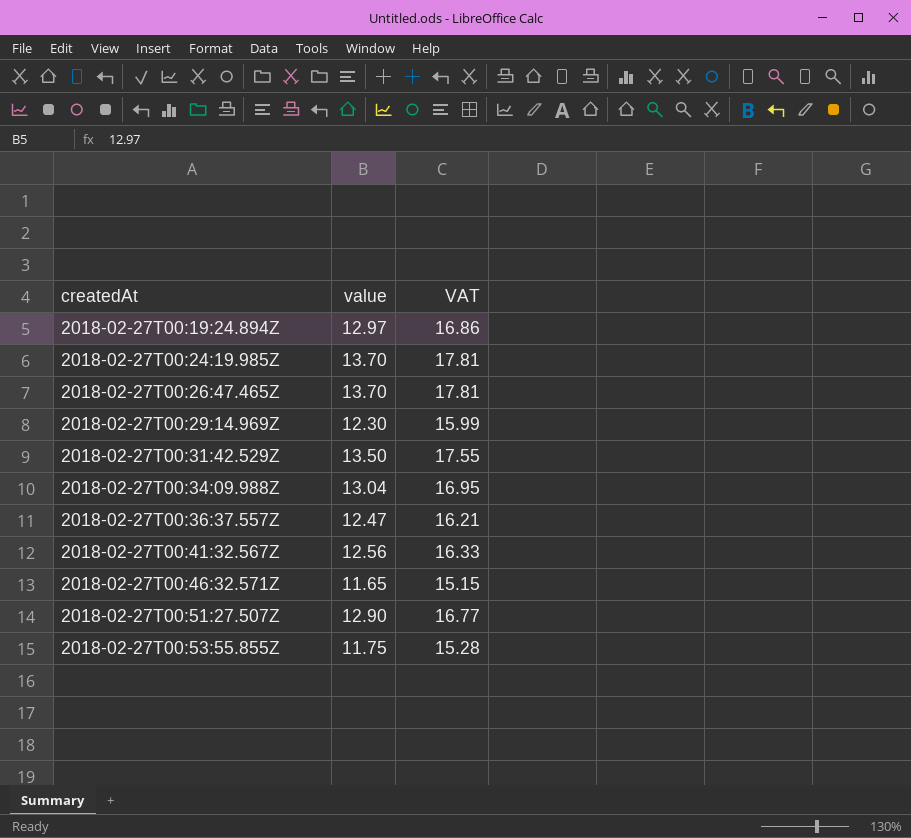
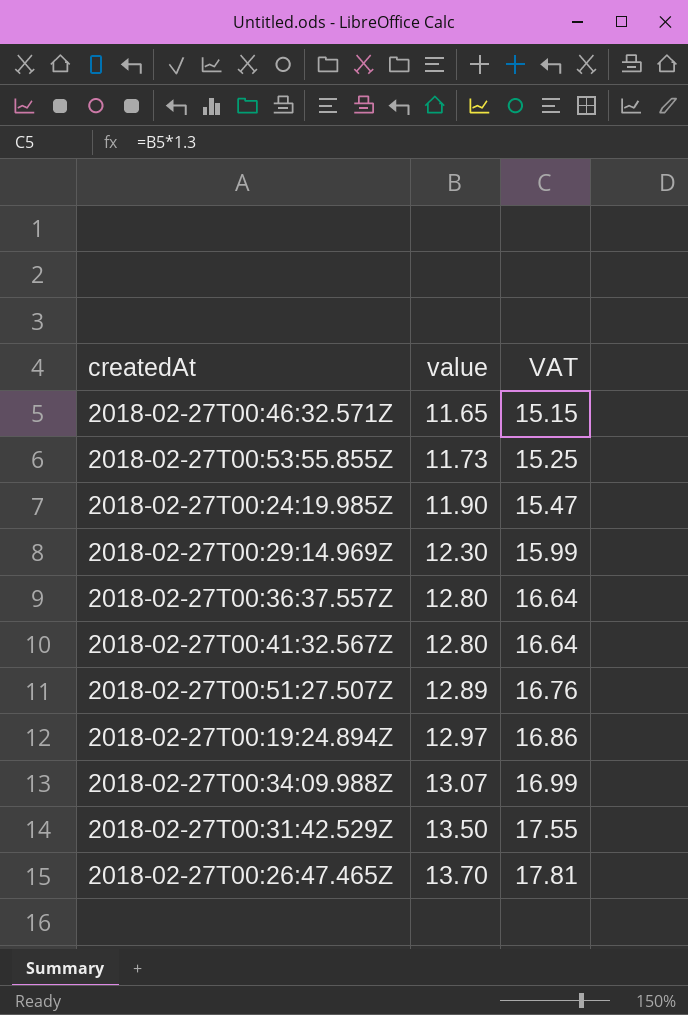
row order: createdAt ascending -> value ascending
2018-02-27T00:53:55.855Z | value: 11.75 -> 11.73
2018-02-27T00:53:55.855Z | VAT: 15.28 -> 15.25
2018-02-27T00:24:19.985Z | value: 13.70 -> 11.90
2018-02-27T00:24:19.985Z | VAT: 17.81 -> 15.47
2018-02-27T00:36:37.557Z | value: 12.47 -> 12.80
2018-02-27T00:36:37.557Z | VAT: 16.21 -> 16.64
2018-02-27T00:41:32.567Z | value: 12.56 -> 12.80
2018-02-27T00:41:32.567Z | VAT: 16.33 -> 16.64
2018-02-27T00:51:27.507Z | value: 12.90 -> 12.89
2018-02-27T00:51:27.507Z | VAT: 16.77 -> 16.76
2018-02-27T00:34:09.988Z | value: 13.04 -> 13.07
2018-02-27T00:34:09.988Z | VAT: 16.95 -> 16.99

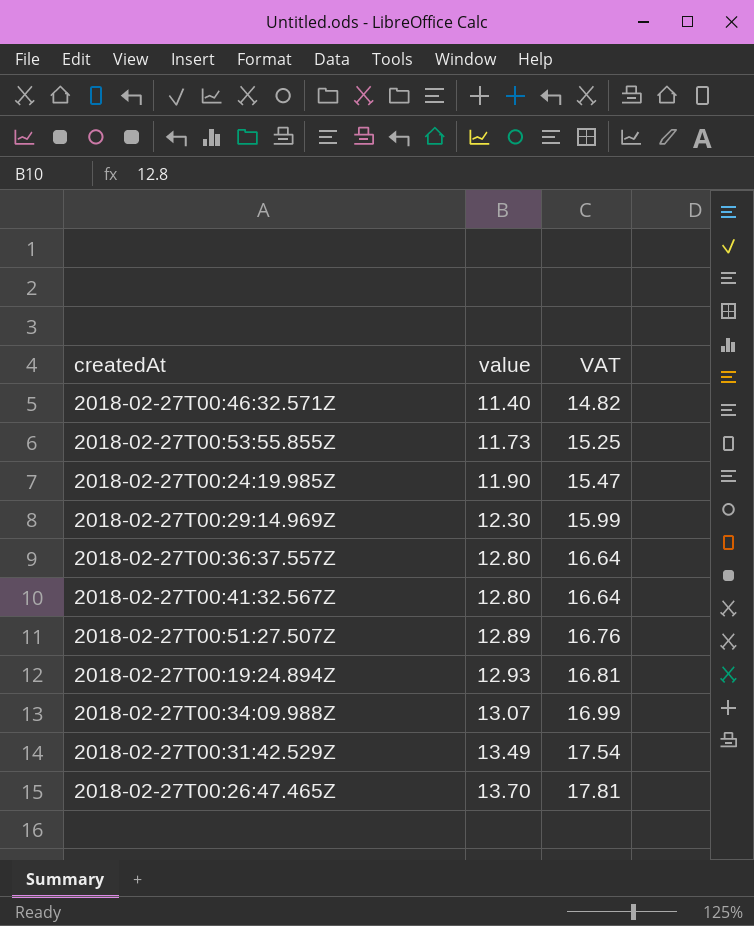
2018-02-27T00:46:32.571Z | value: 11.65 -> 11.40
2018-02-27T00:46:32.571Z | VAT: 15.15 -> 14.82
2018-02-27T00:19:24.894Z | value: 12.97 -> 12.93
2018-02-27T00:19:24.894Z | VAT: 16.86 -> 16.81
2018-02-27T00:31:42.529Z | value: 13.50 -> 13.49
2018-02-27T00:31:42.529Z | VAT: 17.55 -> 17.54

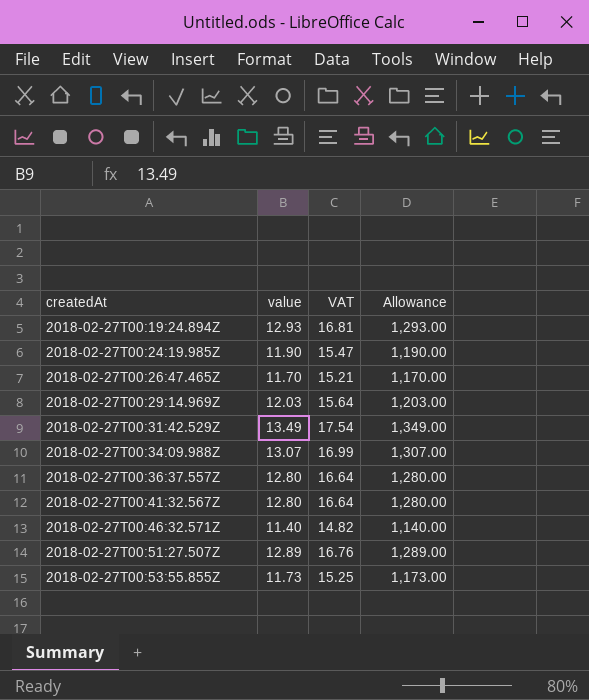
row order: value ascending -> createdAt ascending
column Allowance | formula: none -> [value] * 100
2018-02-27T00:26:47.465Z | value: 13.70 -> 11.70
2018-02-27T00:26:47.465Z | VAT: 17.81 -> 15.21
2018-02-27T00:29:14.969Z | value: 12.30 -> 12.03
2018-02-27T00:29:14.969Z | VAT: 15.99 -> 15.64

